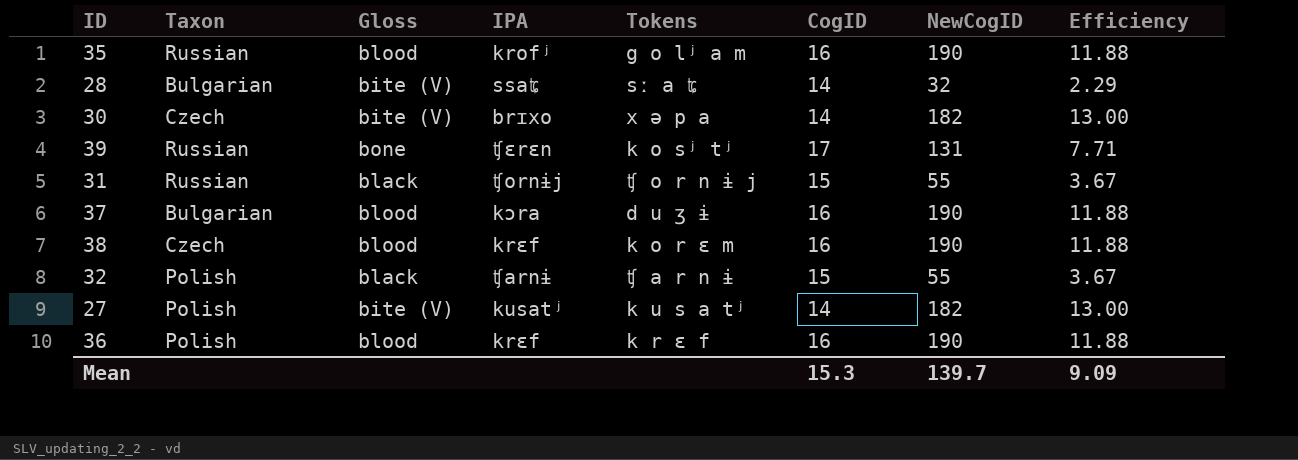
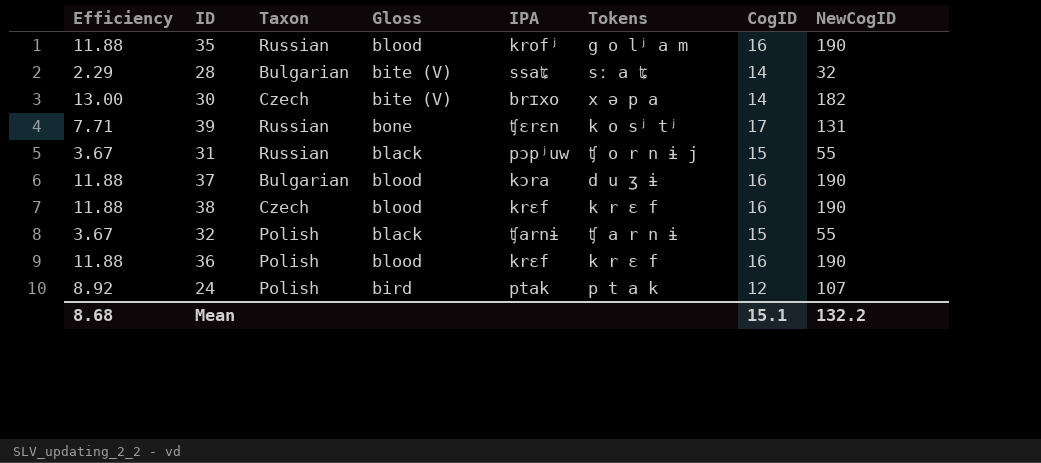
column Efficiency | position: 8 -> 1
row 27: Polish | bite (V) | kusatʲ | k u s a tʲ | 14 | 182 | 13.00 -> none
31 | IPA: ʧornɨj -> pɔpʲuw
38 | Tokens: k o r ɛ m -> k r ɛ f
row 24: none -> 8.92 | Polish | bird | ptak | p t a k | 12 | 107
Mean | Efficiency: 9.09 -> 8.68
Mean | CogID: 15.3 -> 15.1
Mean | NewCogID: 139.7 -> 132.2

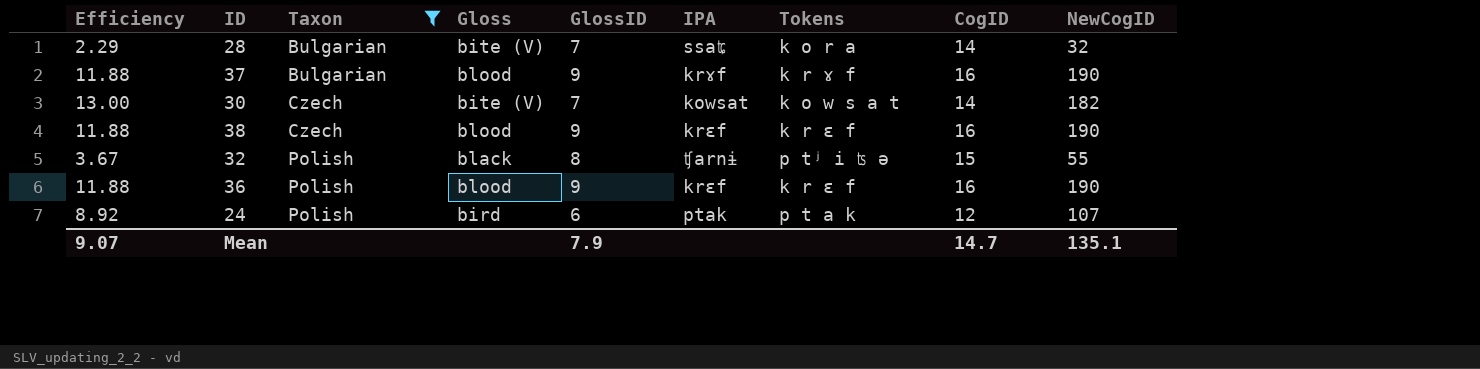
filter: none -> Taxon != Russian
row order: none -> Taxon ascending
column GlossID | position: none -> 5
28 | Tokens: sː a ʨ -> k o r a
37 | IPA: kɔra -> krɤf
37 | Tokens: d u ʒ ɨ -> k r ɤ f
30 | IPA: brɪxo -> kowsat
30 | Tokens: x ə p a -> k o w s a t
32 | Tokens: ʧ a r n ɨ -> p tʲ i ʦ ə
Mean | Efficiency: 8.68 -> 9.07
Mean | CogID: 15.1 -> 14.7
Mean | NewCogID: 132.2 -> 135.1

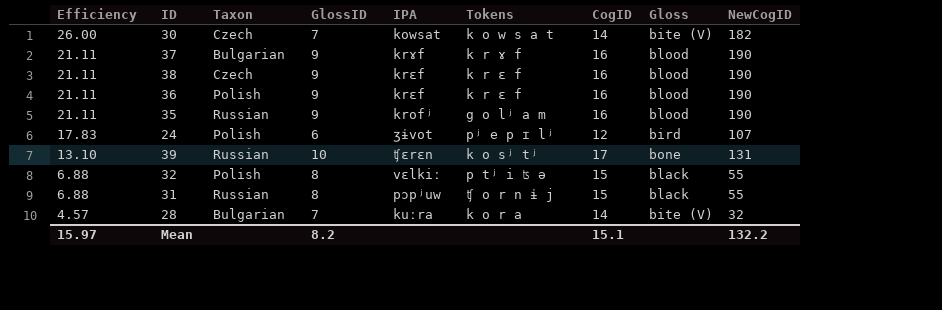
filter: Taxon != Russian -> none
row order: Taxon ascending -> Efficiency descending
column Efficiency | formula: [NewCogID] / [CogID] -> [NewCogID] / [GlossID]
column Gloss | position: 4 -> 8
24 | IPA: ptak -> ʒɨvot
24 | Tokens: p t a k -> pʲ e p ɪ lʲ
32 | IPA: ʧarnɨ -> vɛlkiː
28 | IPA: ssaʨ -> kuːra
Mean | Efficiency: 9.07 -> 15.97
Mean | GlossID: 7.9 -> 8.2
Mean | CogID: 14.7 -> 15.1
Mean | NewCogID: 135.1 -> 132.2

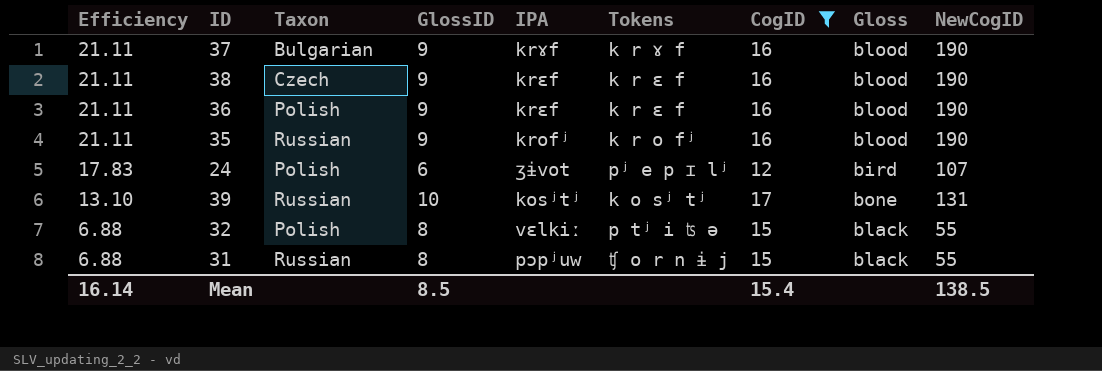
filter: none -> CogID != 14
35 | Tokens: g o lʲ a m -> k r o fʲ
39 | IPA: ʧɛrɛn -> kosʲtʲ
Mean | Efficiency: 15.97 -> 16.14
Mean | GlossID: 8.2 -> 8.5
Mean | CogID: 15.1 -> 15.4
Mean | NewCogID: 132.2 -> 138.5

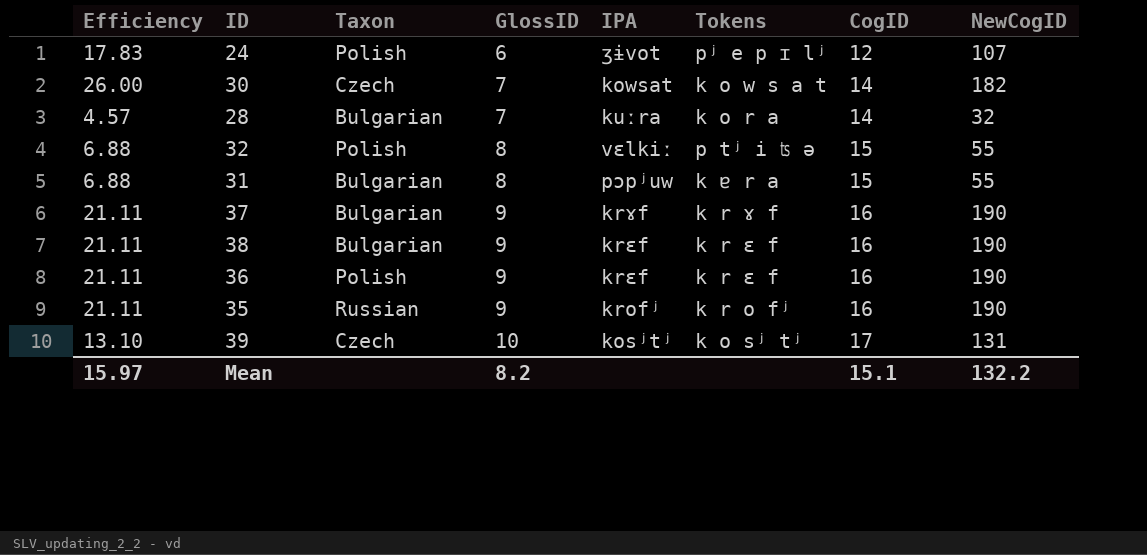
filter: CogID != 14 -> none
row order: Efficiency descending -> GlossID ascending
column Gloss | position: 8 -> none
31 | Taxon: Russian -> Bulgarian
31 | Tokens: ʧ o r n ɨ j -> k ɐ r a
38 | Taxon: Czech -> Bulgarian
39 | Taxon: Russian -> Czech
Mean | Efficiency: 16.14 -> 15.97
Mean | GlossID: 8.5 -> 8.2
Mean | CogID: 15.4 -> 15.1
Mean | NewCogID: 138.5 -> 132.2

